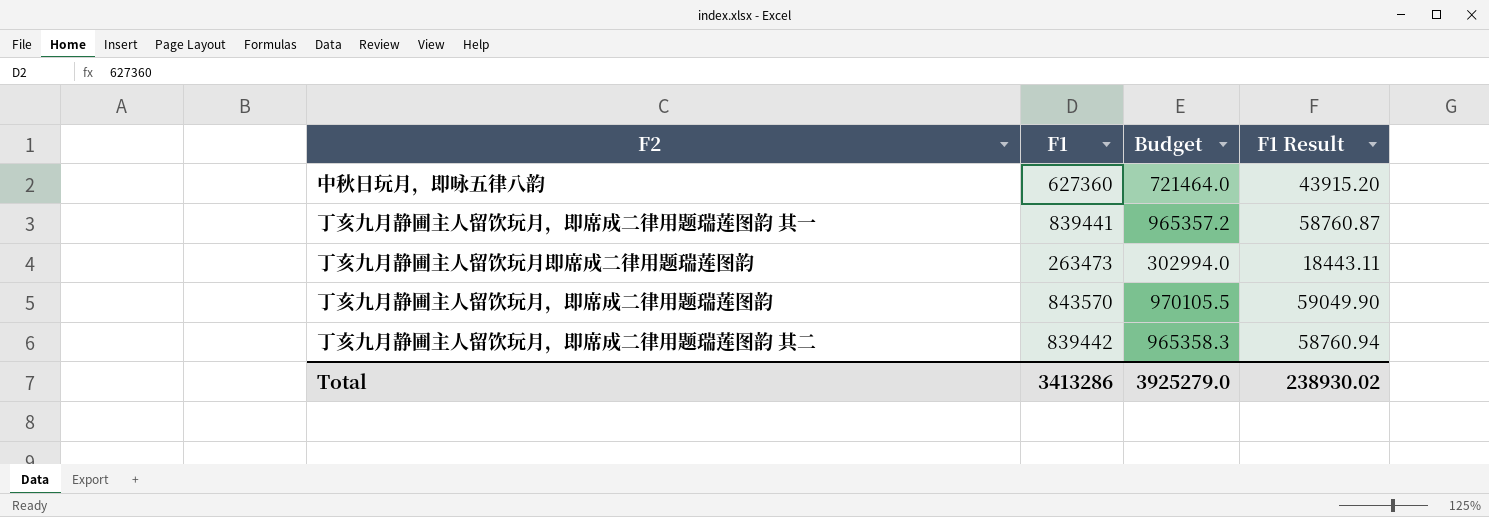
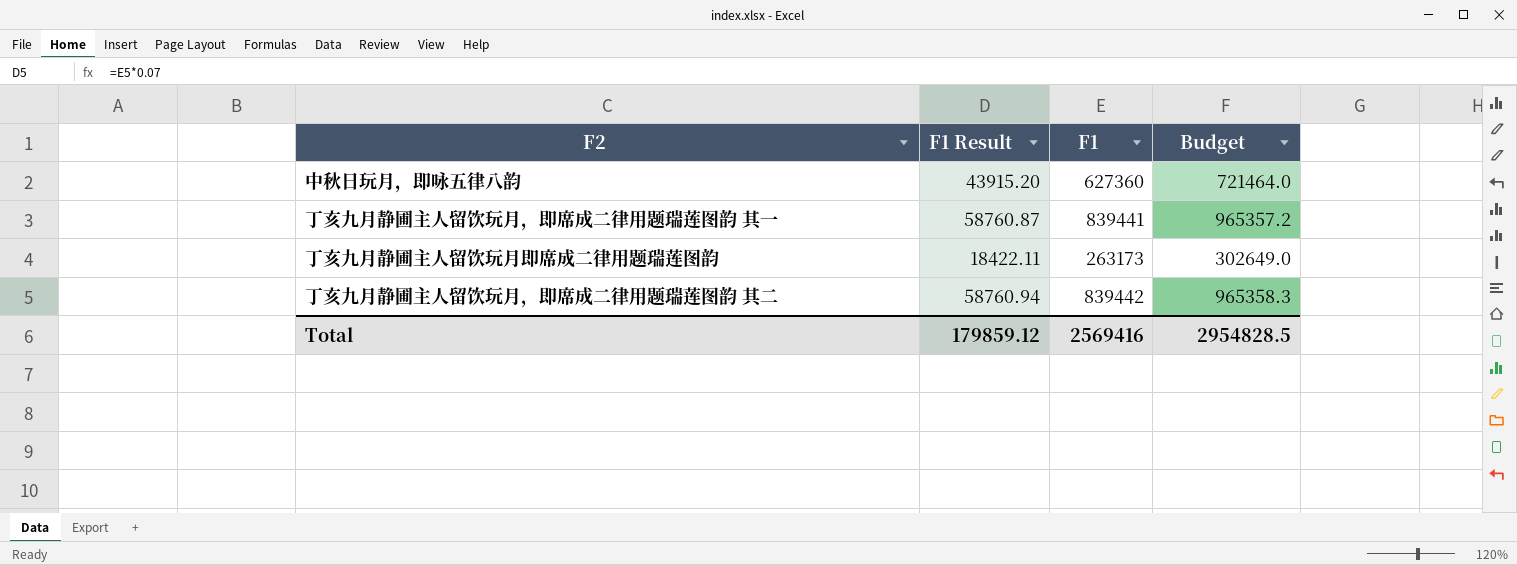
column F1 Result | position: 4 -> 2
row 丁亥九月静圃主人留饮玩月，即席成二律用题瑞莲图韵: 843570 | 970105.5 | 59049.90 -> none
丁亥九月静圃主人留饮玩月即席成二律用题瑞莲图韵 | F1 Result: 18443.11 -> 18422.11
丁亥九月静圃主人留饮玩月即席成二律用题瑞莲图韵 | F1: 263473 -> 263173
丁亥九月静圃主人留饮玩月即席成二律用题瑞莲图韵 | Budget: 302994.0 -> 302649.0
Total | F1 Result: 238930.02 -> 179859.12
Total | F1: 3413286 -> 2569416
Total | Budget: 3925279.0 -> 2954828.5

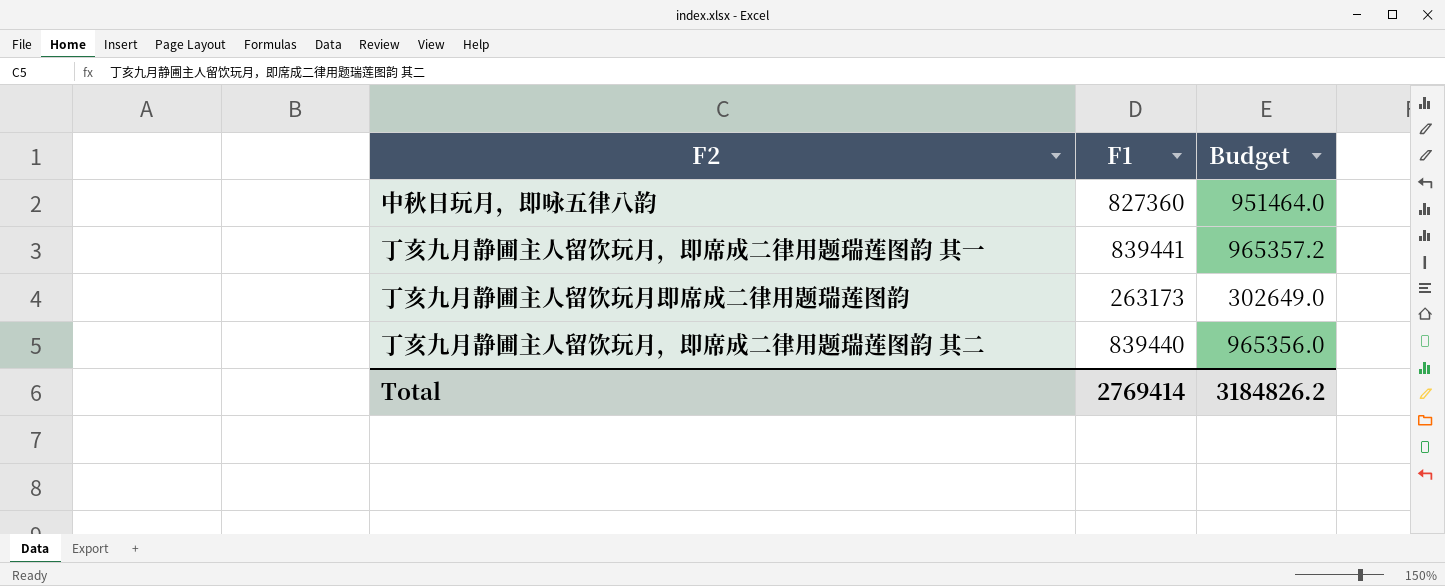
column F1 Result | formula: [F1] * 0.07 -> none
中秋日玩月，即咏五律八韵 | F1: 627360 -> 827360
中秋日玩月，即咏五律八韵 | Budget: 721464.0 -> 951464.0
丁亥九月静圃主人留饮玩月，即席成二律用题瑞莲图韵 其二 | F1: 839442 -> 839440
丁亥九月静圃主人留饮玩月，即席成二律用题瑞莲图韵 其二 | Budget: 965358.3 -> 965356.0
Total | F1: 2569416 -> 2769414
Total | Budget: 2954828.5 -> 3184826.2

